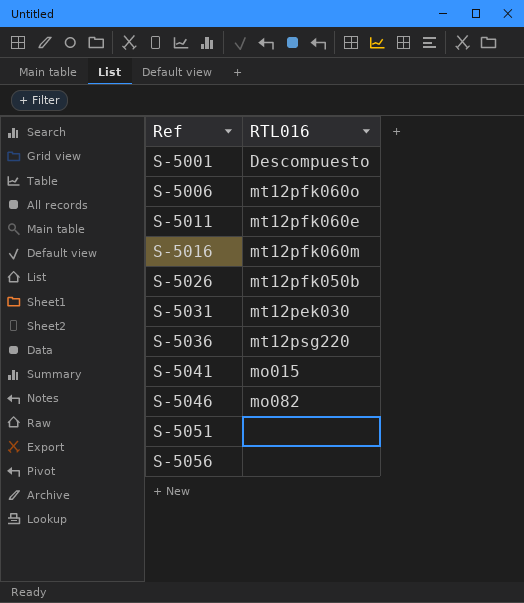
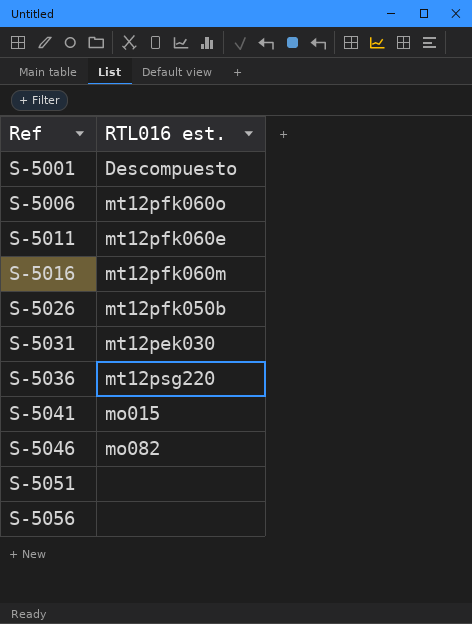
column name: RTL016 -> RTL016 est.

